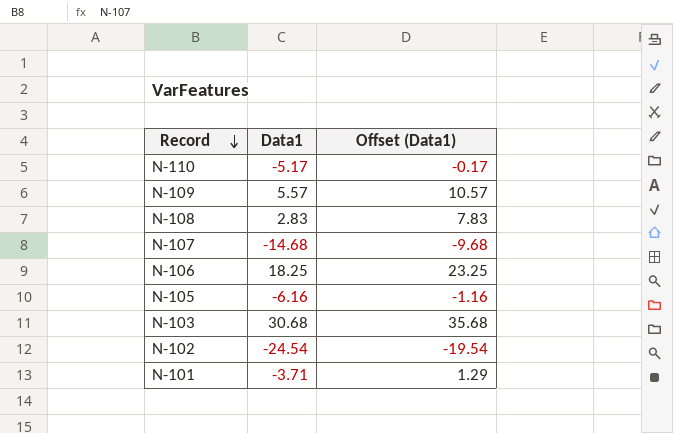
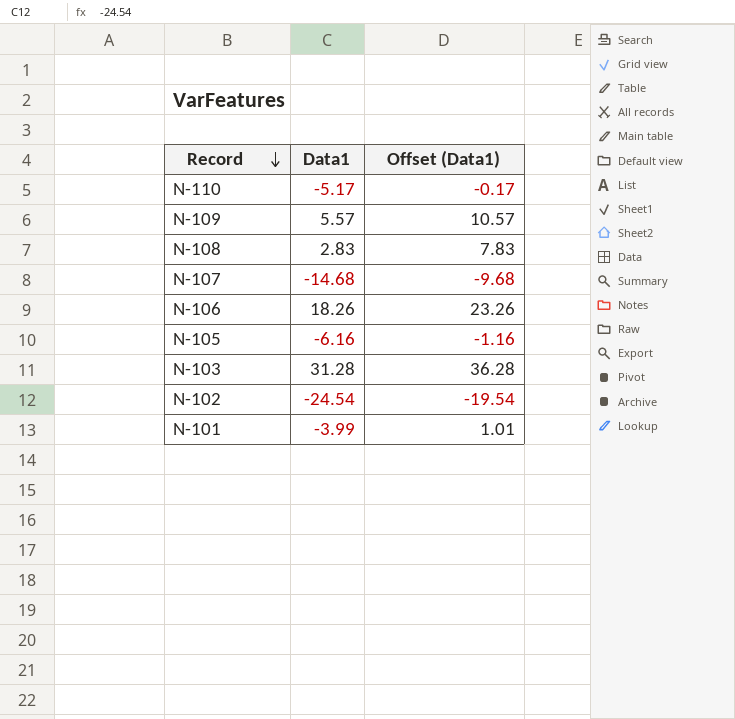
N-106 | Data1: 18.25 -> 18.26
N-106 | Offset (Data1): 23.25 -> 23.26
N-103 | Data1: 30.68 -> 31.28
N-103 | Offset (Data1): 35.68 -> 36.28
N-101 | Data1: -3.71 -> -3.99
N-101 | Offset (Data1): 1.29 -> 1.01

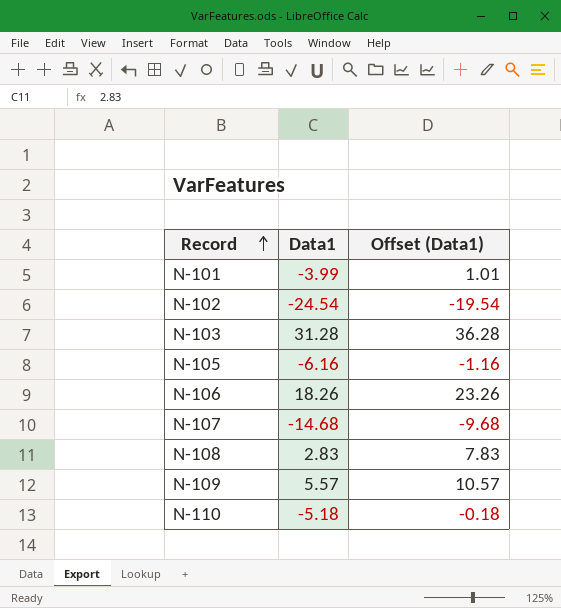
row order: Record descending -> Record ascending
N-110 | Data1: -5.17 -> -5.18
N-110 | Offset (Data1): -0.17 -> -0.18

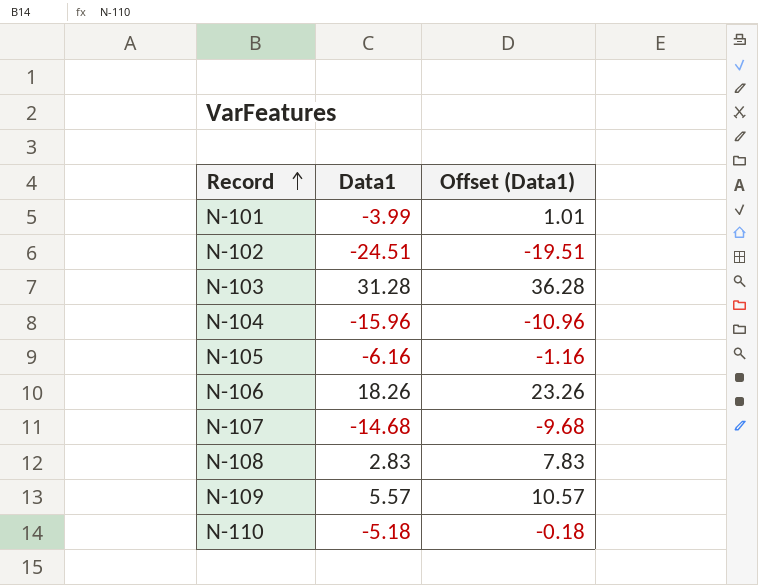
N-102 | Data1: -24.54 -> -24.51
N-102 | Offset (Data1): -19.54 -> -19.51
row N-104: none -> -15.96 | -10.96

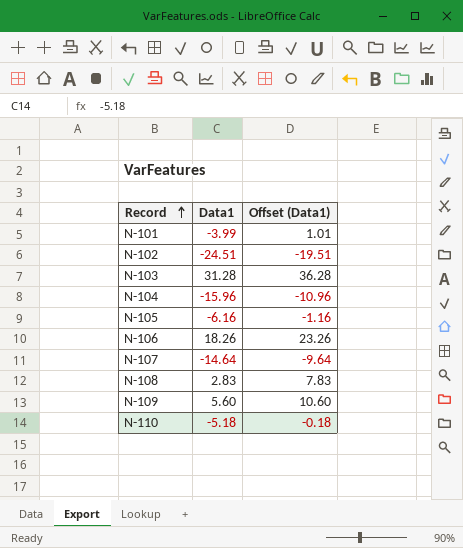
N-107 | Data1: -14.68 -> -14.64
N-107 | Offset (Data1): -9.68 -> -9.64
N-109 | Data1: 5.57 -> 5.60
N-109 | Offset (Data1): 10.57 -> 10.60

